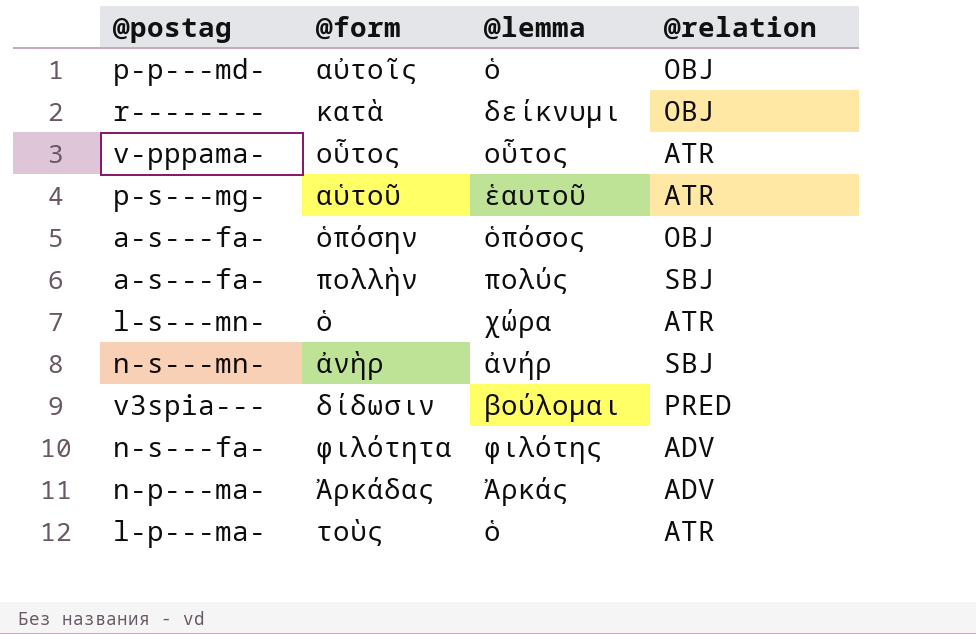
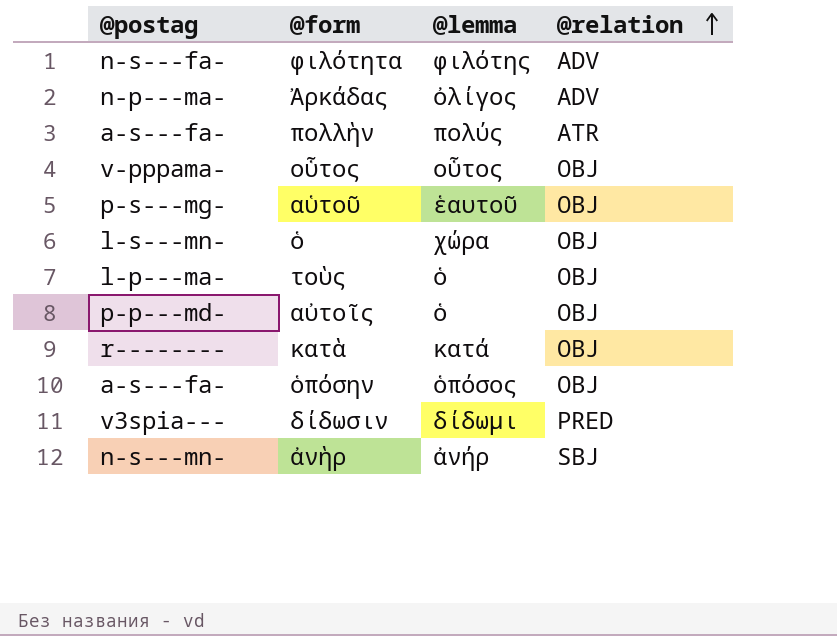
row order: none -> @relation ascending
Ἀρκάδας | @lemma: Ἀρκάς -> ὀλίγος
πολλὴν | @relation: SBJ -> ATR
οὗτος | @relation: ATR -> OBJ
αὑτοῦ | @relation: ATR -> OBJ
ὁ | @relation: ATR -> OBJ
τοὺς | @relation: ATR -> OBJ
κατὰ | @lemma: δείκνυμι -> κατά
δίδωσιν | @lemma: βούλομαι -> δίδωμι

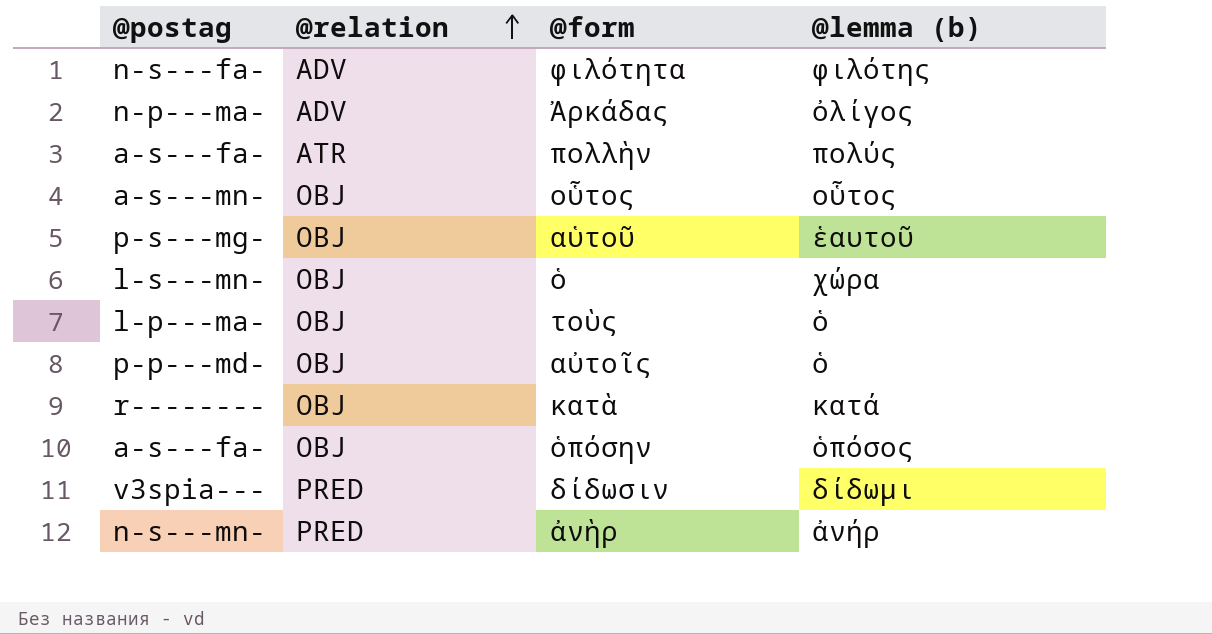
column @relation | position: 4 -> 2
column name: @lemma -> @lemma (b)
οὗτος | @postag: v-pppama- -> a-s---mn-
ἀνὴρ | @relation: SBJ -> PRED

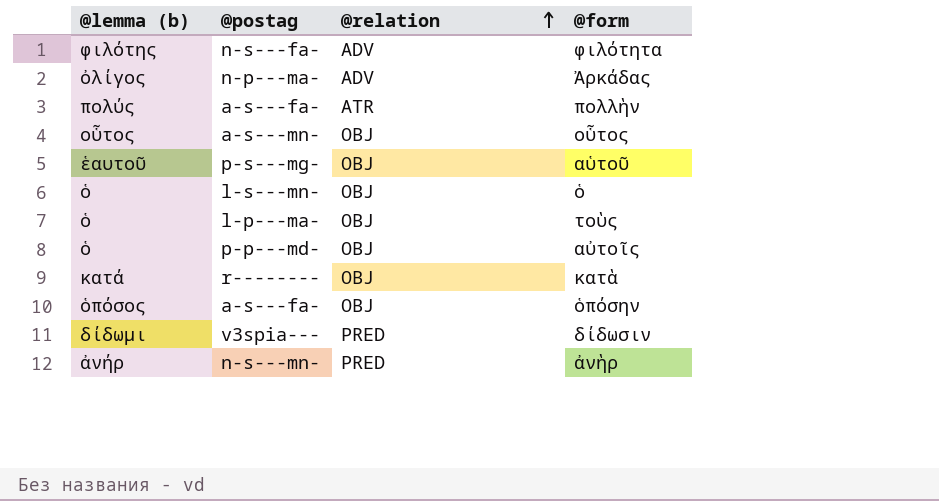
column @lemma (b) | position: 4 -> 1
ὁ | @lemma (b): χώρα -> ὁ

